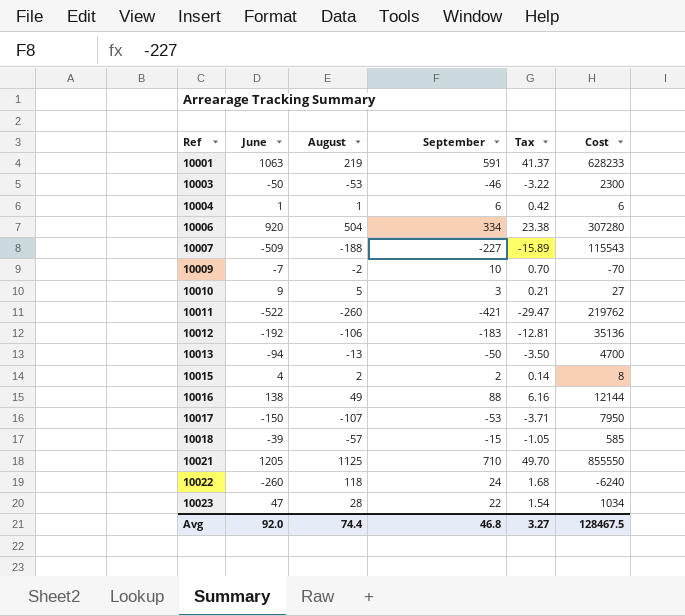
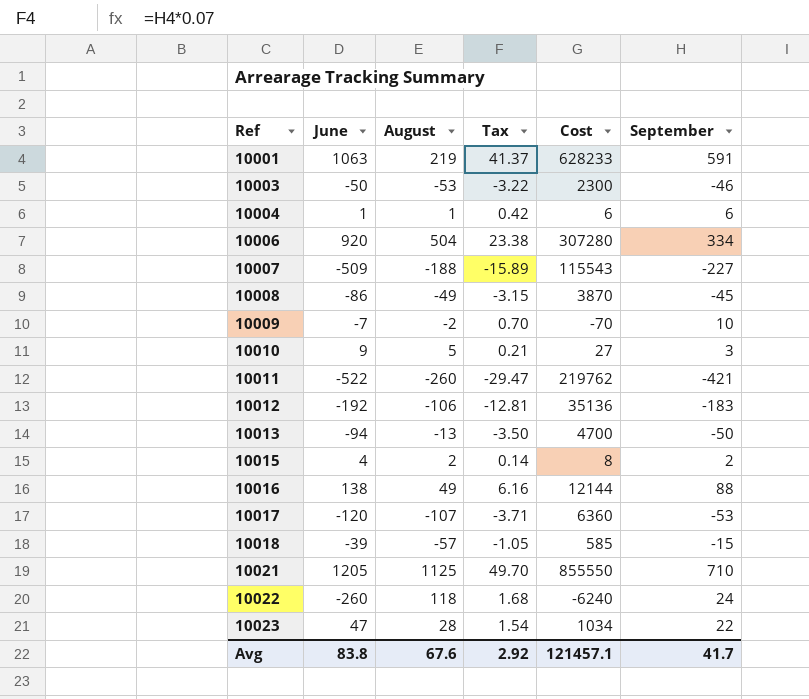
column September | position: 4 -> 6
row 10008: none -> -86 | -49 | -3.15 | 3870 | -45
10017 | June: -150 -> -120
10017 | Cost: 7950 -> 6360
Avg | June: 92.0 -> 83.8
Avg | August: 74.4 -> 67.6
Avg | Tax: 3.27 -> 2.92
Avg | Cost: 128467.5 -> 121457.1
Avg | September: 46.8 -> 41.7

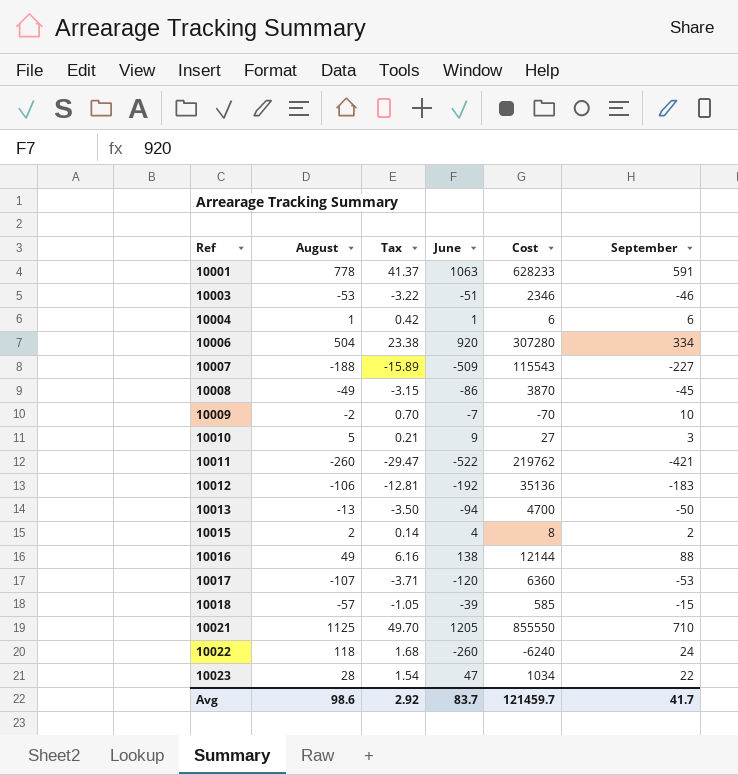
column June | position: 2 -> 4
10001 | August: 219 -> 778
10003 | June: -50 -> -51
10003 | Cost: 2300 -> 2346
Avg | August: 67.6 -> 98.6
Avg | June: 83.8 -> 83.7
Avg | Cost: 121457.1 -> 121459.7

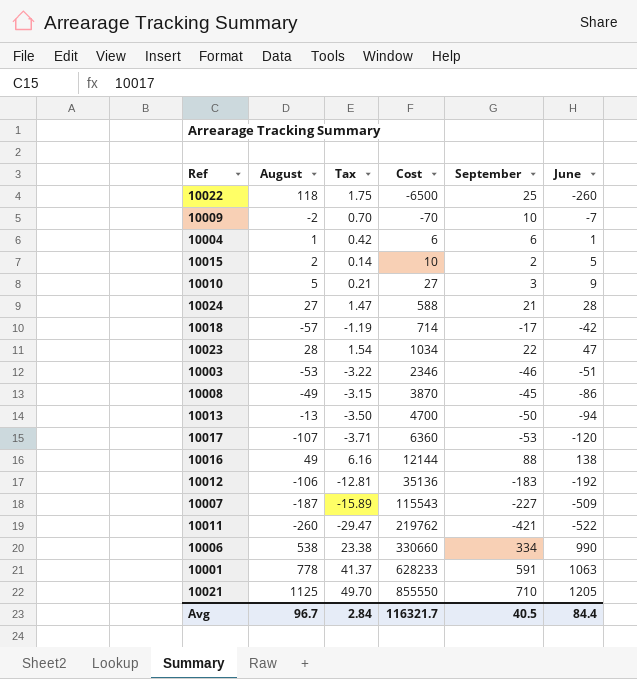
row order: Ref ascending -> Cost ascending
column June | position: 4 -> 6
10022 | Tax: 1.68 -> 1.75
10022 | Cost: -6240 -> -6500
10022 | September: 24 -> 25
10015 | Cost: 8 -> 10
10015 | June: 4 -> 5
row 10024: none -> 27 | 1.47 | 588 | 21 | 28
10018 | Tax: -1.05 -> -1.19
10018 | Cost: 585 -> 714
10018 | September: -15 -> -17
10018 | June: -39 -> -42
10007 | August: -188 -> -187
10006 | August: 504 -> 538
10006 | Cost: 307280 -> 330660
10006 | June: 920 -> 990
Avg | August: 98.6 -> 96.7
Avg | Tax: 2.92 -> 2.84
Avg | Cost: 121459.7 -> 116321.7
Avg | September: 41.7 -> 40.5
Avg | June: 83.7 -> 84.4

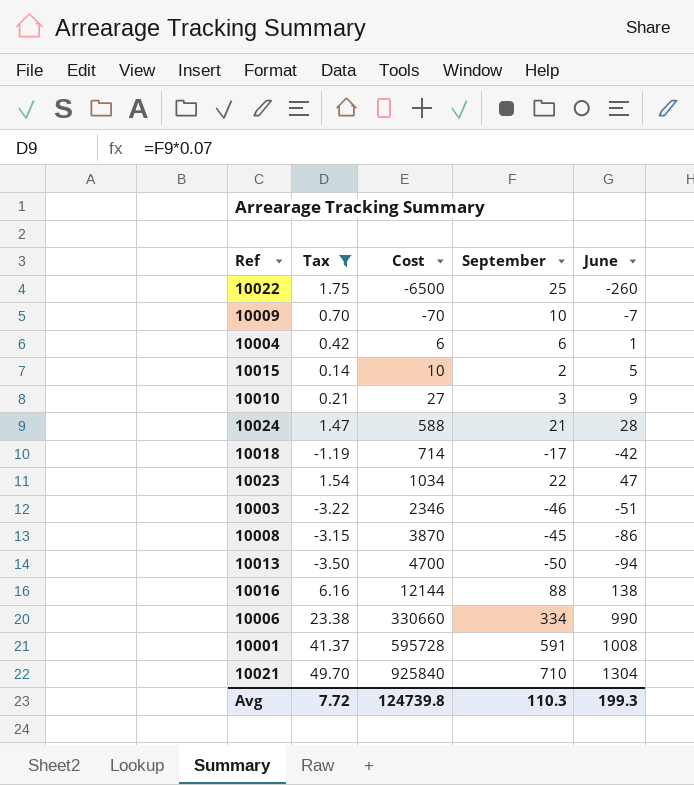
filter: none -> Tax >= -3.50
column August | position: 2 -> none
10001 | Cost: 628233 -> 595728
10001 | June: 1063 -> 1008
10021 | Cost: 855550 -> 925840
10021 | June: 1205 -> 1304
Avg | Tax: 2.84 -> 7.72
Avg | Cost: 116321.7 -> 124739.8
Avg | September: 40.5 -> 110.3
Avg | June: 84.4 -> 199.3

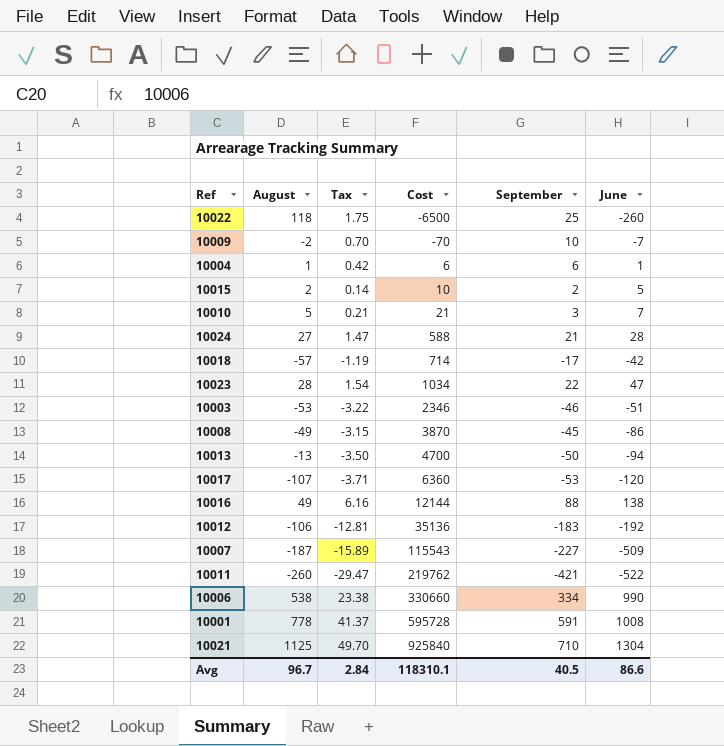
filter: Tax >= -3.50 -> none
column August | position: none -> 2
10010 | Cost: 27 -> 21
10010 | June: 9 -> 7
Avg | Tax: 7.72 -> 2.84
Avg | Cost: 124739.8 -> 118310.1
Avg | September: 110.3 -> 40.5
Avg | June: 199.3 -> 86.6

